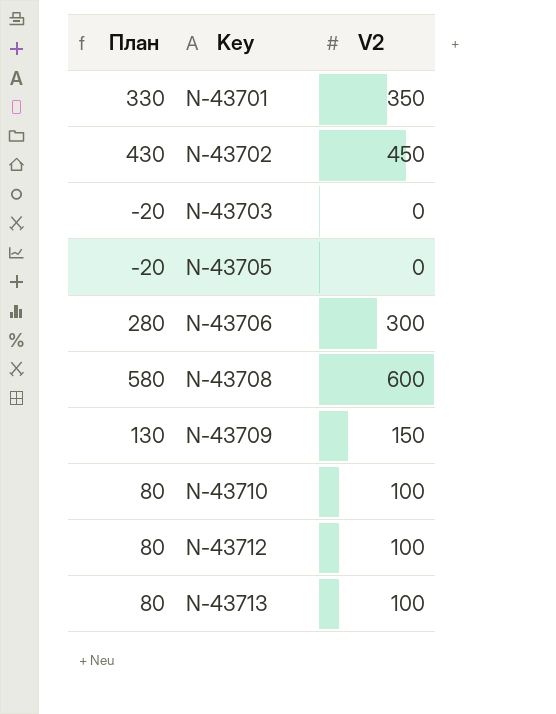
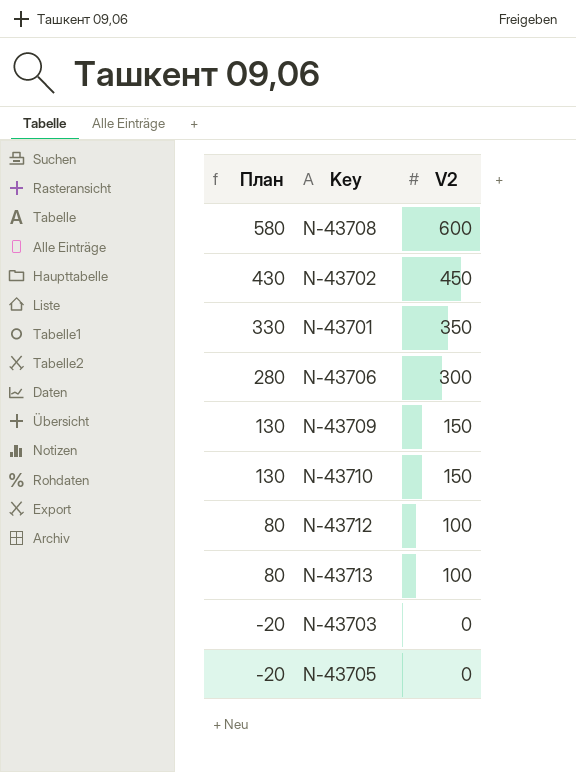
row order: Key ascending -> План descending
N-43710 | План: 80 -> 130
N-43710 | V2: 100 -> 150

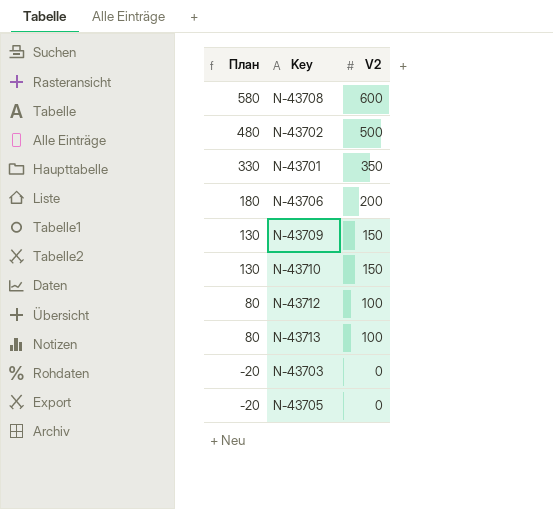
N-43702 | План: 430 -> 480
N-43702 | V2: 450 -> 500
N-43706 | План: 280 -> 180
N-43706 | V2: 300 -> 200

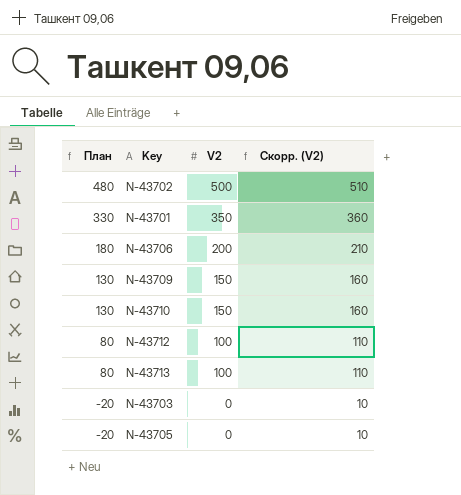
column Скорр. (V2) | formula: none -> [V2] + 10
row N-43708: 580 | 600 -> none

